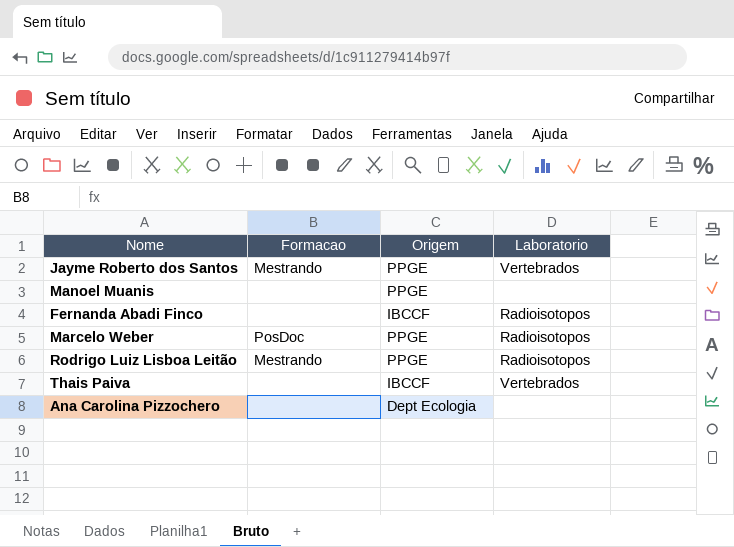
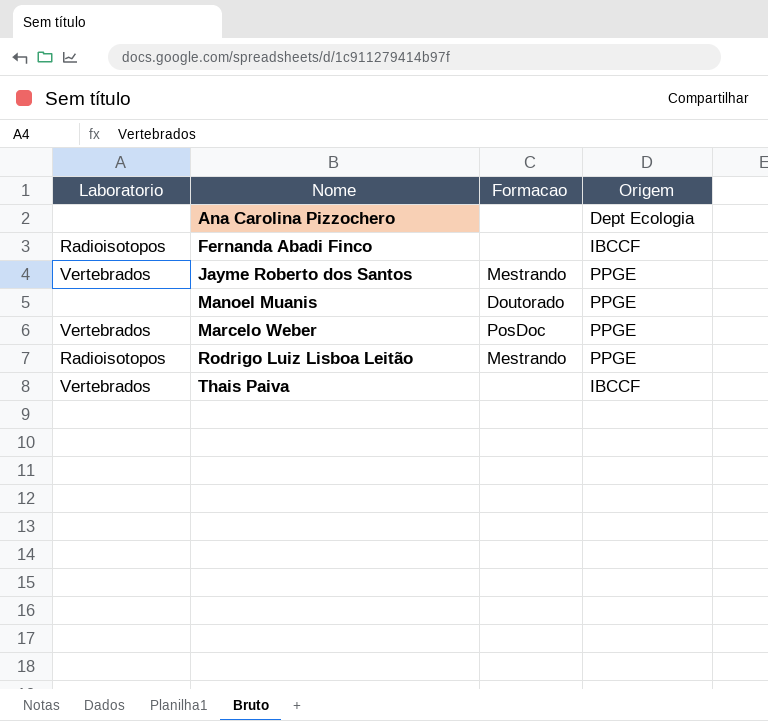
row order: none -> Nome ascending
column Laboratorio | position: 4 -> 1
Manoel Muanis | Formacao: none -> Doutorado
Marcelo Weber | Laboratorio: Radioisotopos -> Vertebrados

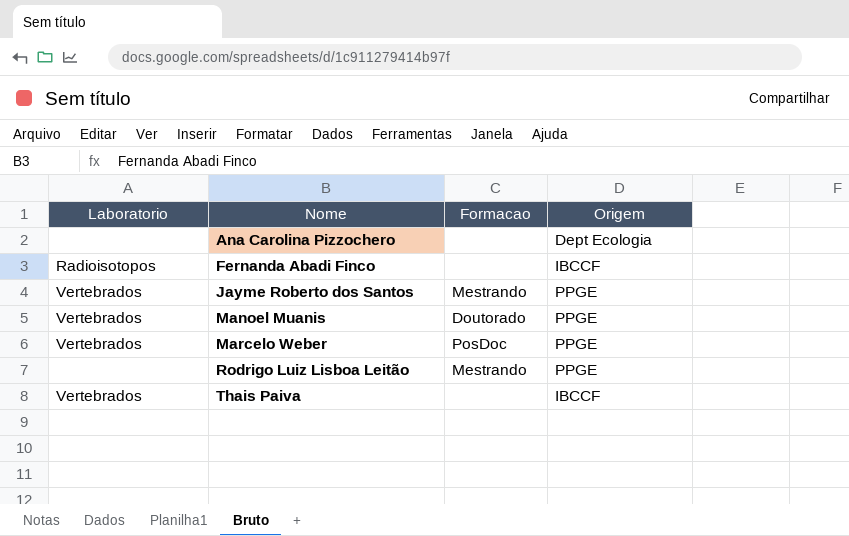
Manoel Muanis | Laboratorio: none -> Vertebrados
Rodrigo Luiz Lisboa Leitão | Laboratorio: Radioisotopos -> none

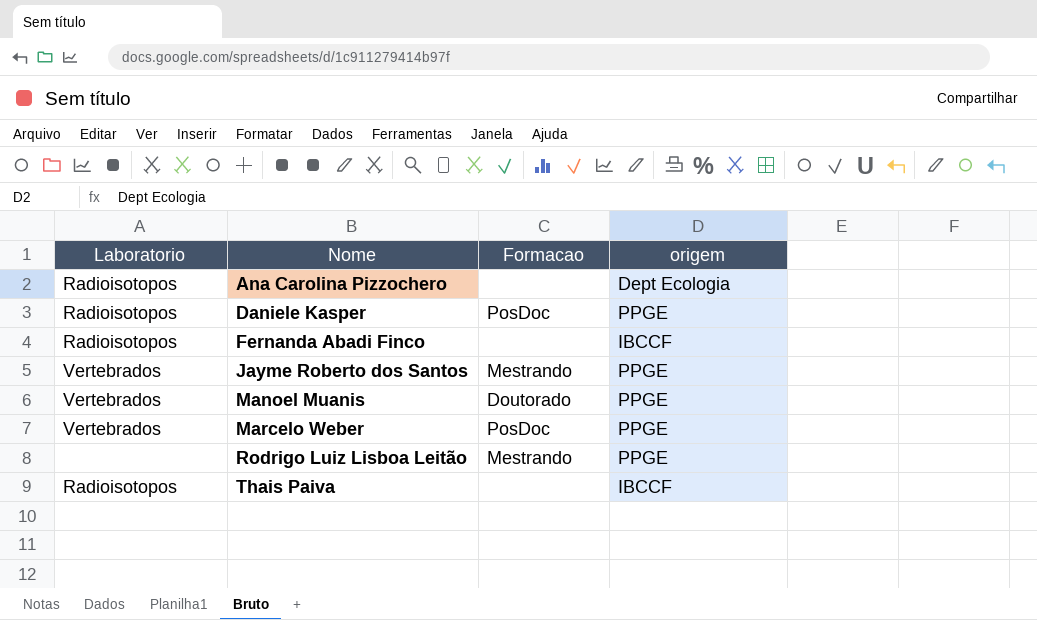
column name: Origem -> origem
Ana Carolina Pizzochero | Laboratorio: none -> Radioisotopos
row Daniele Kasper: none -> Radioisotopos | PosDoc | PPGE
Thais Paiva | Laboratorio: Vertebrados -> Radioisotopos

